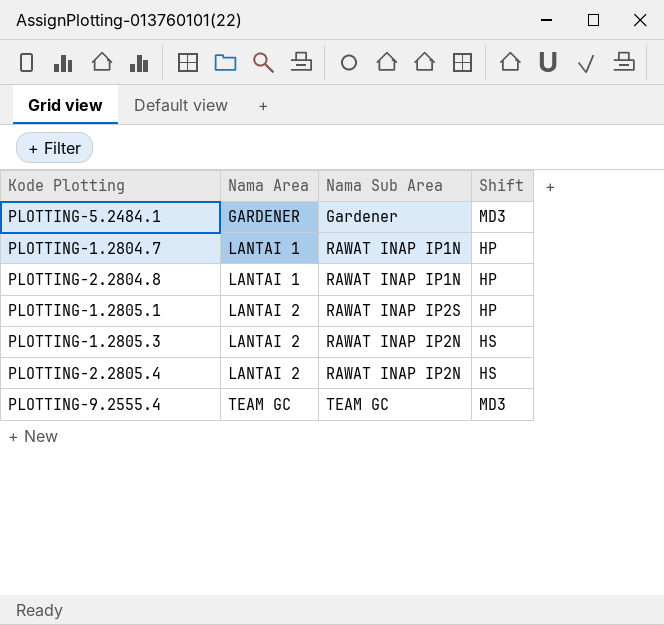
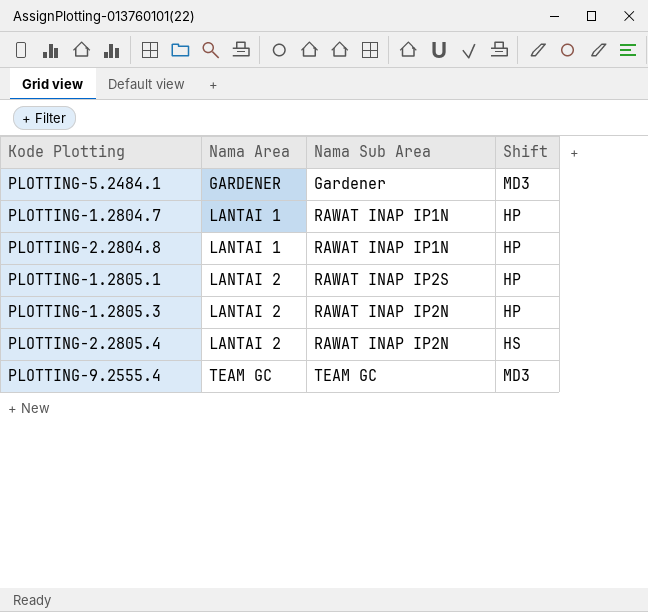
PLOTTING-1.2805.3 | Shift: HS -> HP

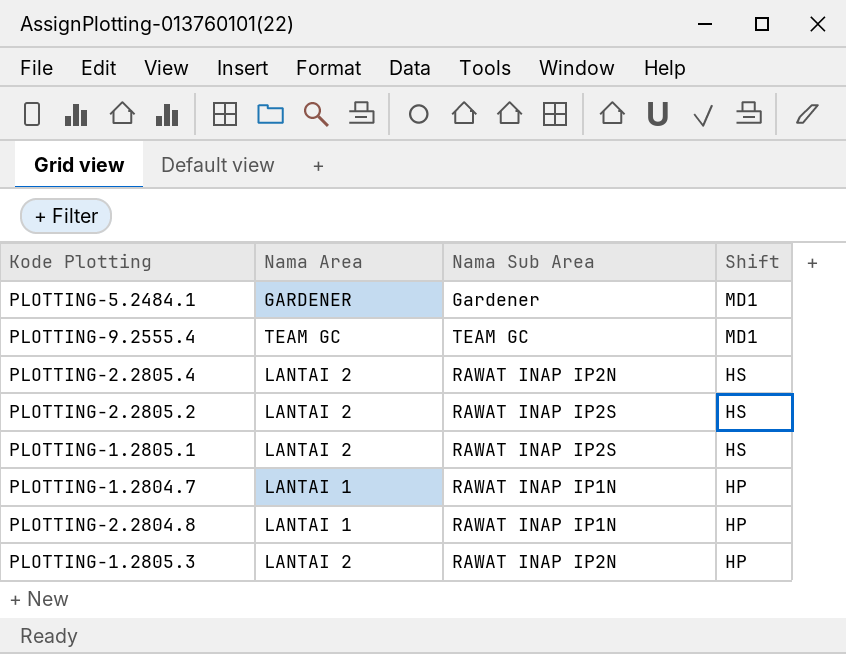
row order: Nama Area ascending -> Shift descending
PLOTTING-5.2484.1 | Shift: MD3 -> MD1
PLOTTING-9.2555.4 | Shift: MD3 -> MD1
row PLOTTING-2.2805.2: none -> LANTAI 2 | RAWAT INAP IP2S | HS
PLOTTING-1.2805.1 | Shift: HP -> HS

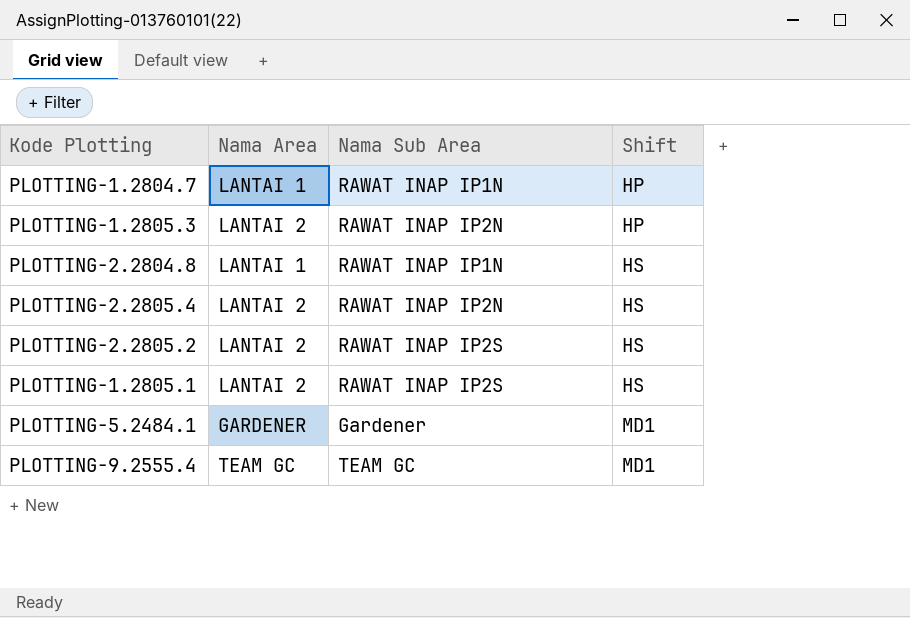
row order: Shift descending -> Shift ascending
PLOTTING-2.2804.8 | Shift: HP -> HS

